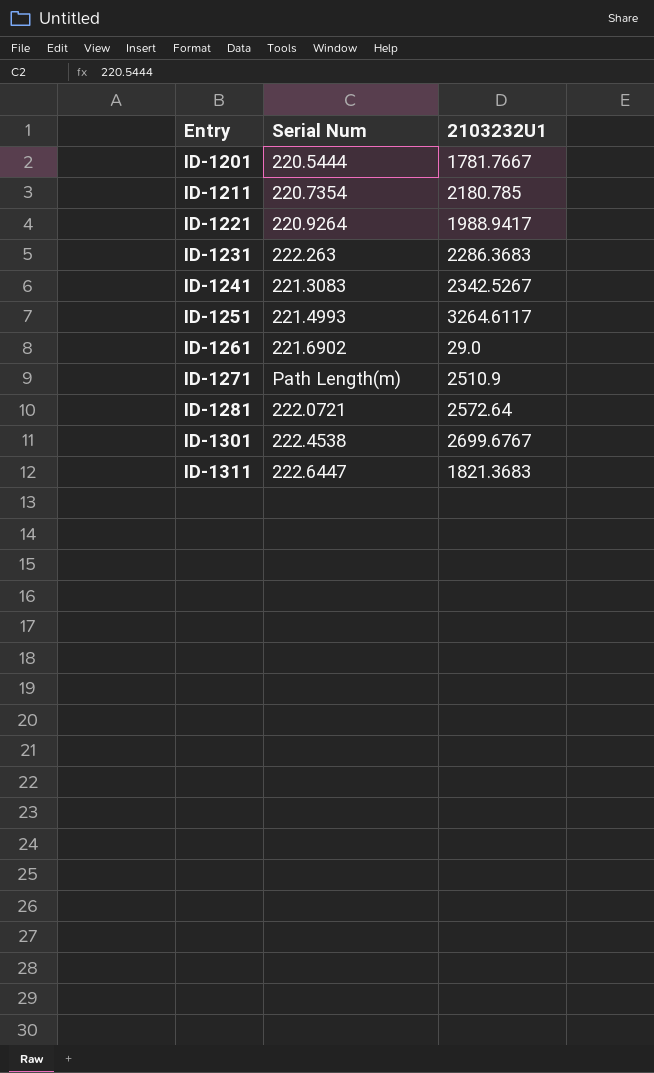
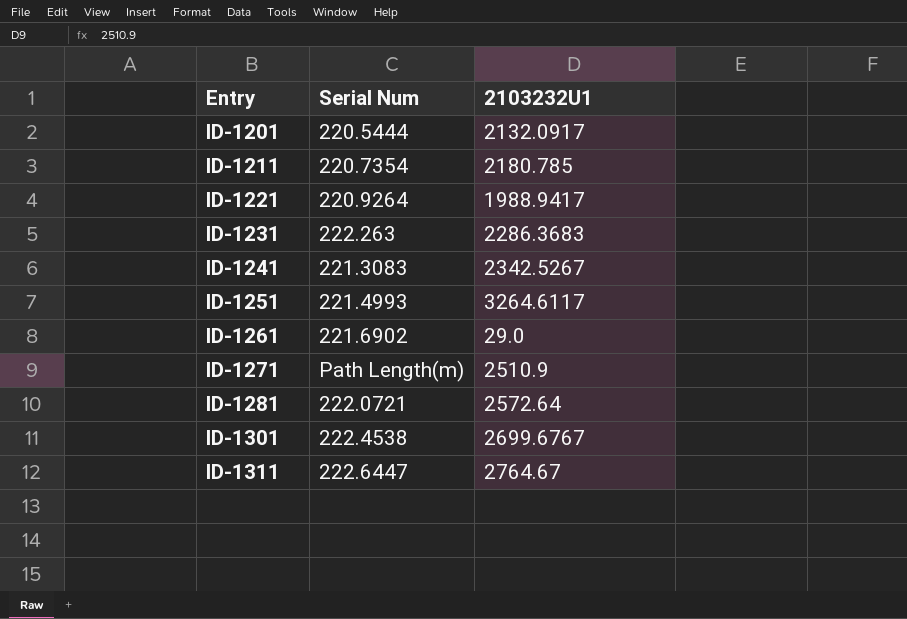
ID-1201 | 2103232U1: 1781.7667 -> 2132.0917
ID-1311 | 2103232U1: 1821.3683 -> 2764.67

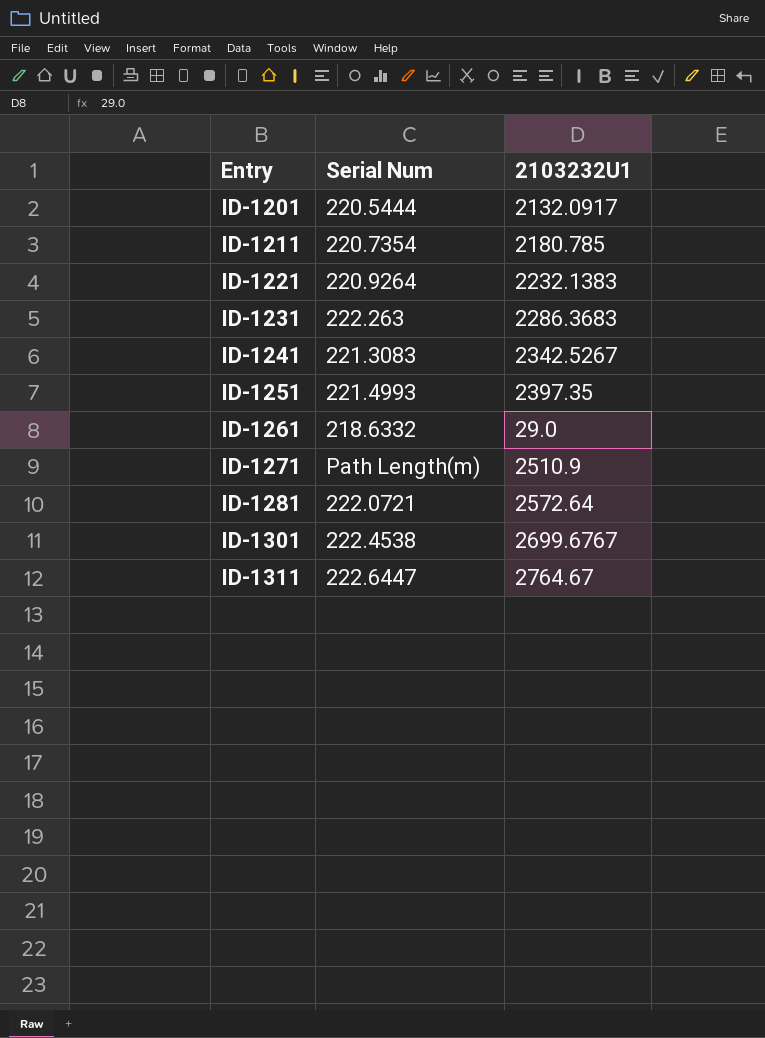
ID-1221 | 2103232U1: 1988.9417 -> 2232.1383
ID-1251 | 2103232U1: 3264.6117 -> 2397.35
ID-1261 | Serial Num: 221.6902 -> 218.6332

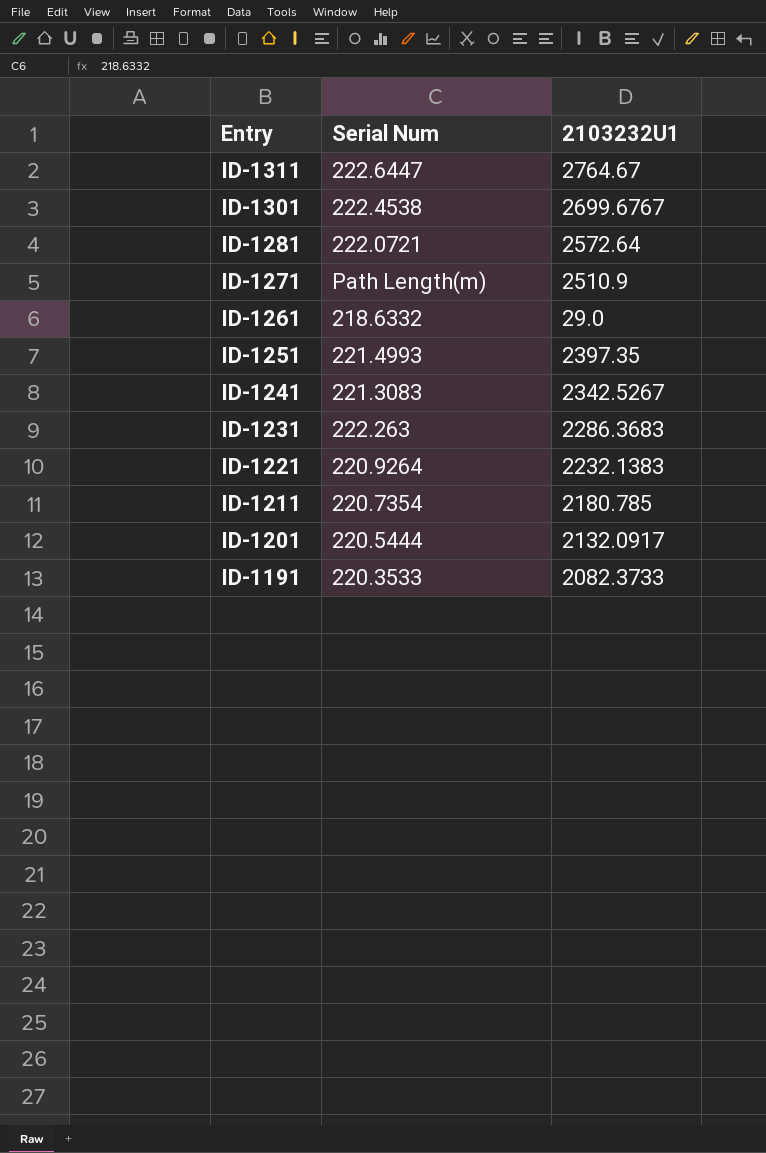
row order: Entry ascending -> Entry descending
row ID-1191: none -> 220.3533 | 2082.3733

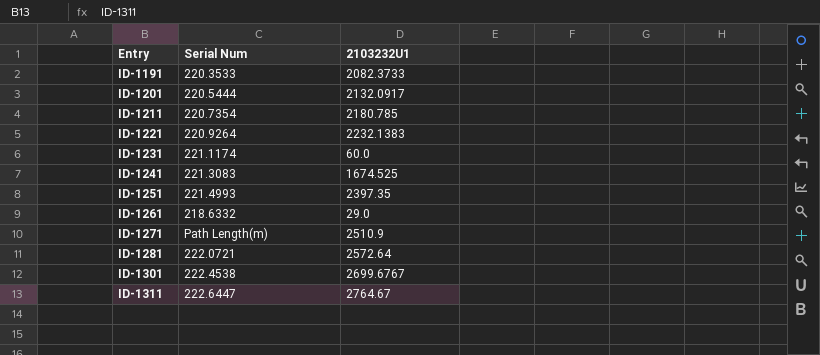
row order: Entry descending -> Entry ascending
ID-1231 | Serial Num: 222.263 -> 221.1174
ID-1231 | 2103232U1: 2286.3683 -> 60.0
ID-1241 | 2103232U1: 2342.5267 -> 1674.525

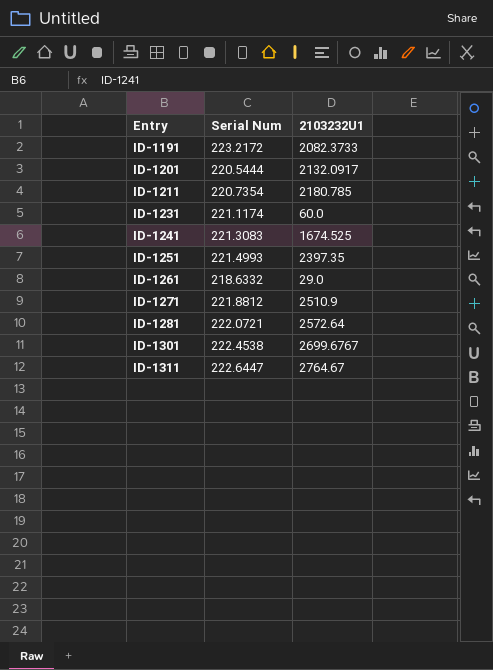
row ID-1221: 220.9264 | 2232.1383 -> none
ID-1191 | Serial Num: 220.3533 -> 223.2172
ID-1271 | Serial Num: Path Length(m) -> 221.8812

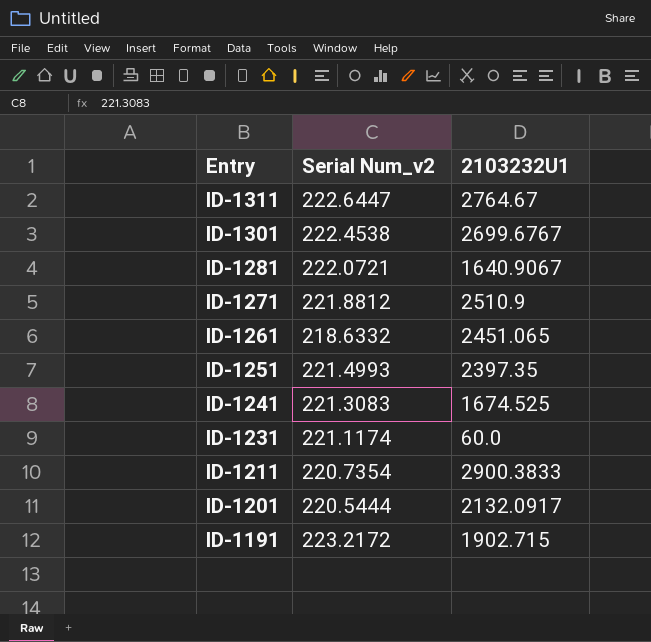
row order: Entry ascending -> Entry descending
column name: Serial Num -> Serial Num_v2
ID-1281 | 2103232U1: 2572.64 -> 1640.9067
ID-1261 | 2103232U1: 29.0 -> 2451.065
ID-1211 | 2103232U1: 2180.785 -> 2900.3833
ID-1191 | 2103232U1: 2082.3733 -> 1902.715

